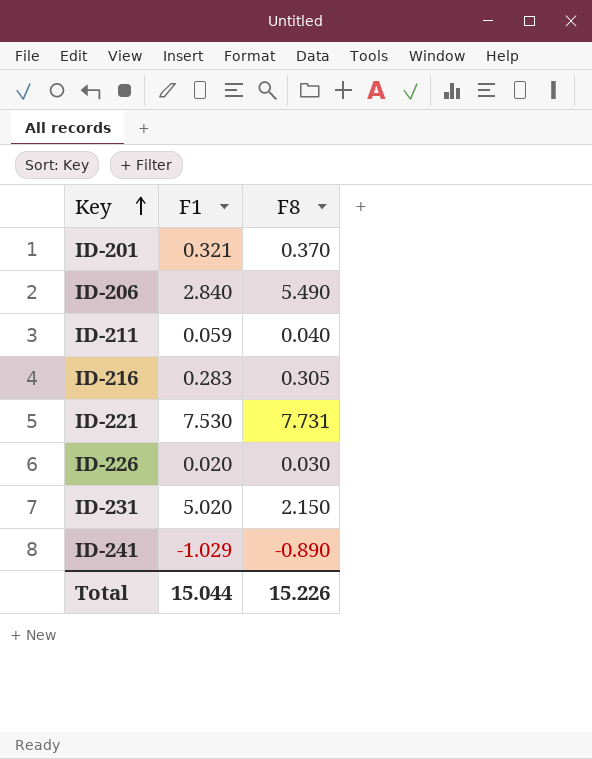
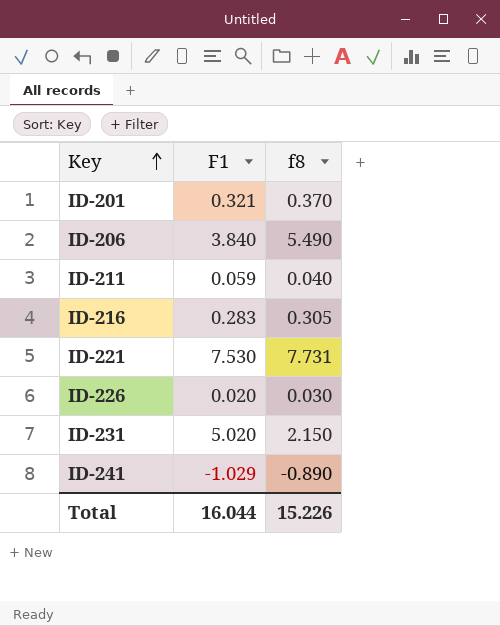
column name: F8 -> f8
ID-206 | F1: 2.840 -> 3.840
Total | F1: 15.044 -> 16.044

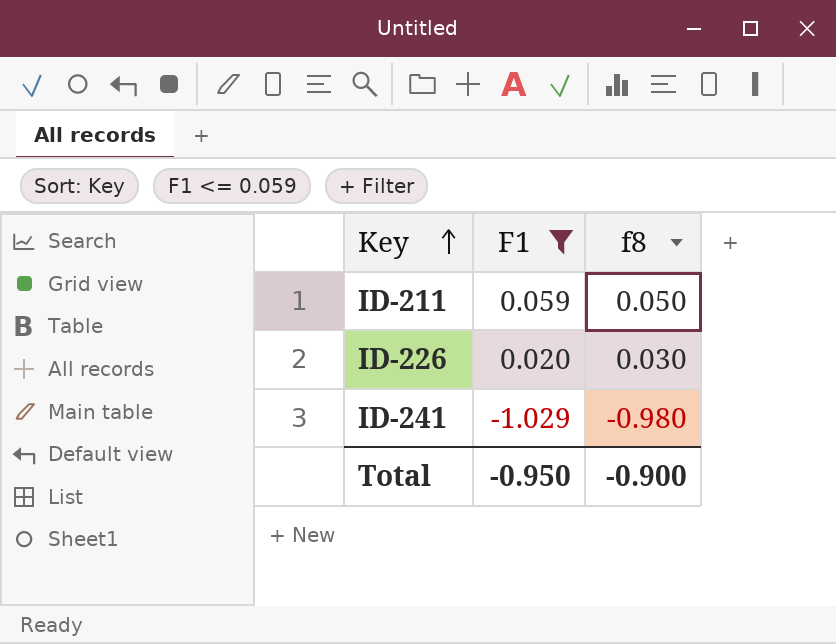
filter: none -> F1 <= 0.059
ID-211 | f8: 0.040 -> 0.050
ID-241 | f8: -0.890 -> -0.980
Total | F1: 16.044 -> -0.950
Total | f8: 15.226 -> -0.900

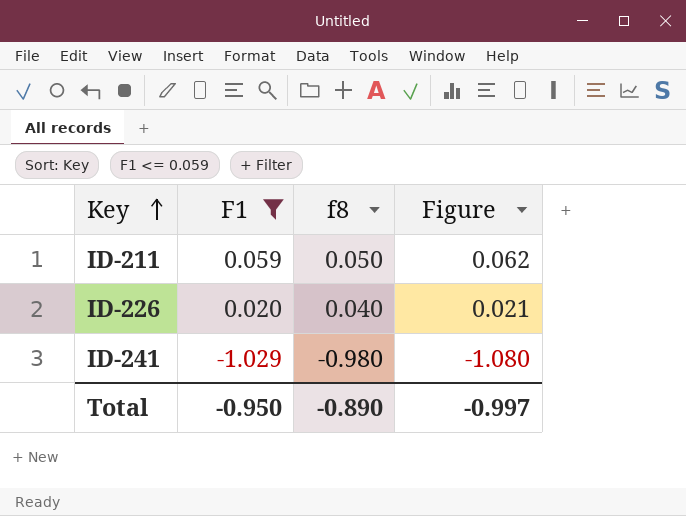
column Figure | formula: none -> [F1] * 1.05
ID-226 | f8: 0.030 -> 0.040
Total | f8: -0.900 -> -0.890

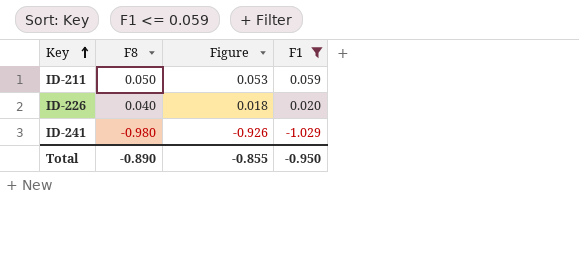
column name: f8 -> F8
column Figure | formula: [F1] * 1.05 -> [F1] * 0.9
column F1 | position: 2 -> 4
Total | Figure: -0.997 -> -0.855

